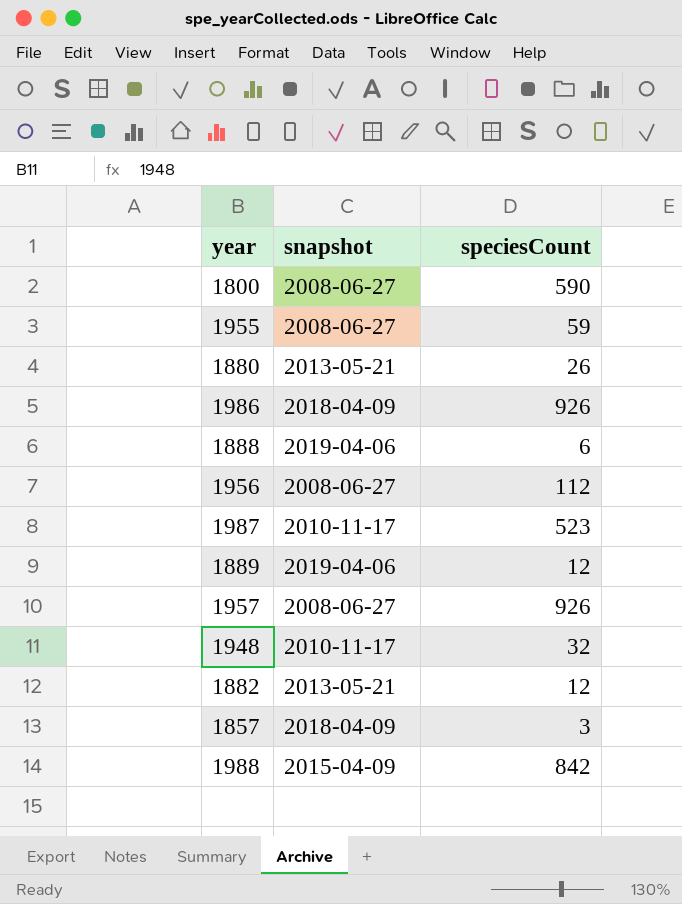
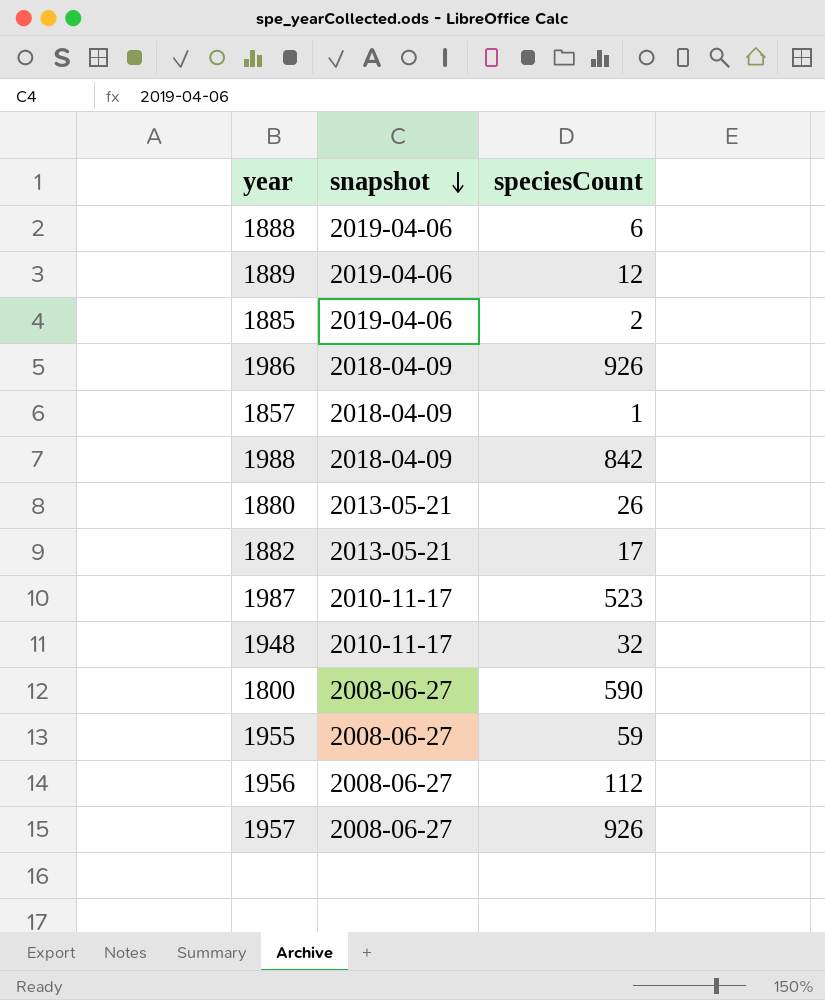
row order: none -> snapshot descending
row 1885: none -> 2019-04-06 | 2
1857 | speciesCount: 3 -> 1
1988 | snapshot: 2015-04-09 -> 2018-04-09
1882 | speciesCount: 12 -> 17

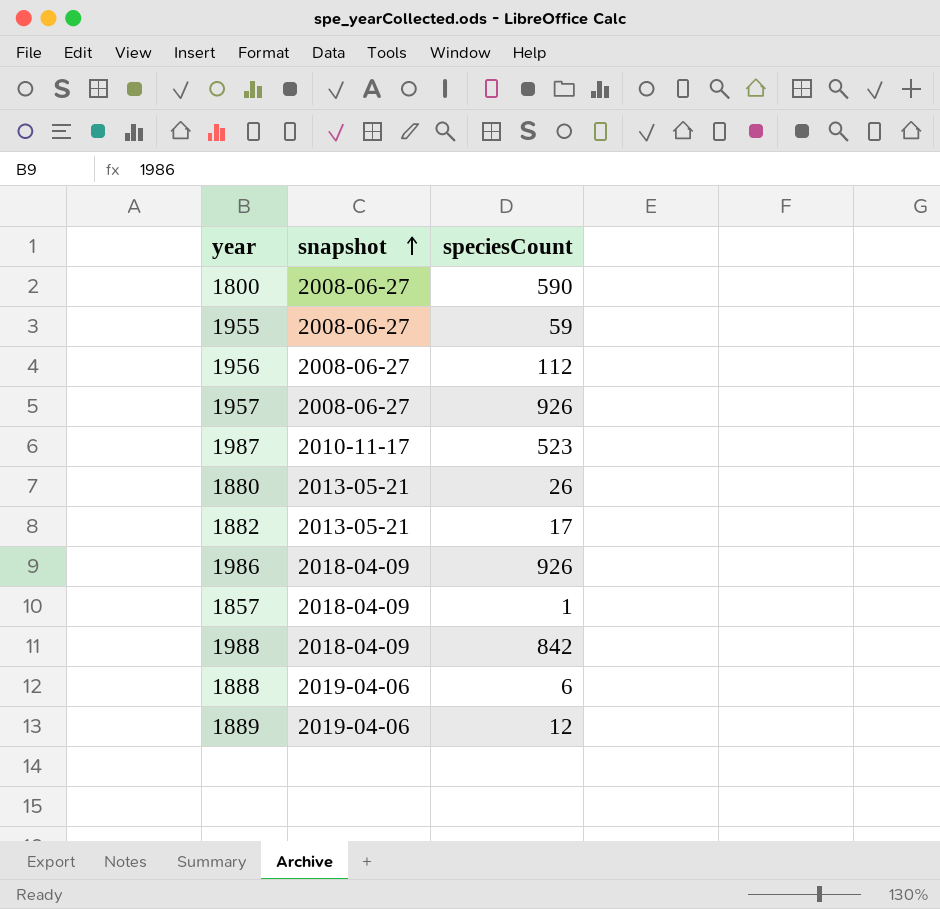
row order: snapshot descending -> snapshot ascending
row 1885: 2019-04-06 | 2 -> none
row 1948: 2010-11-17 | 32 -> none

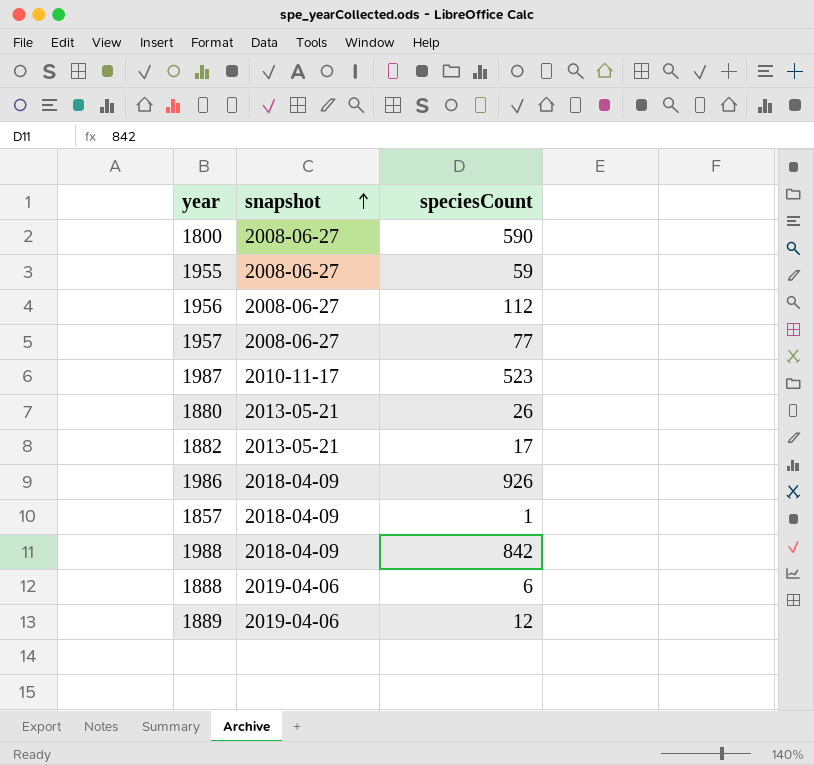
1957 | speciesCount: 926 -> 77

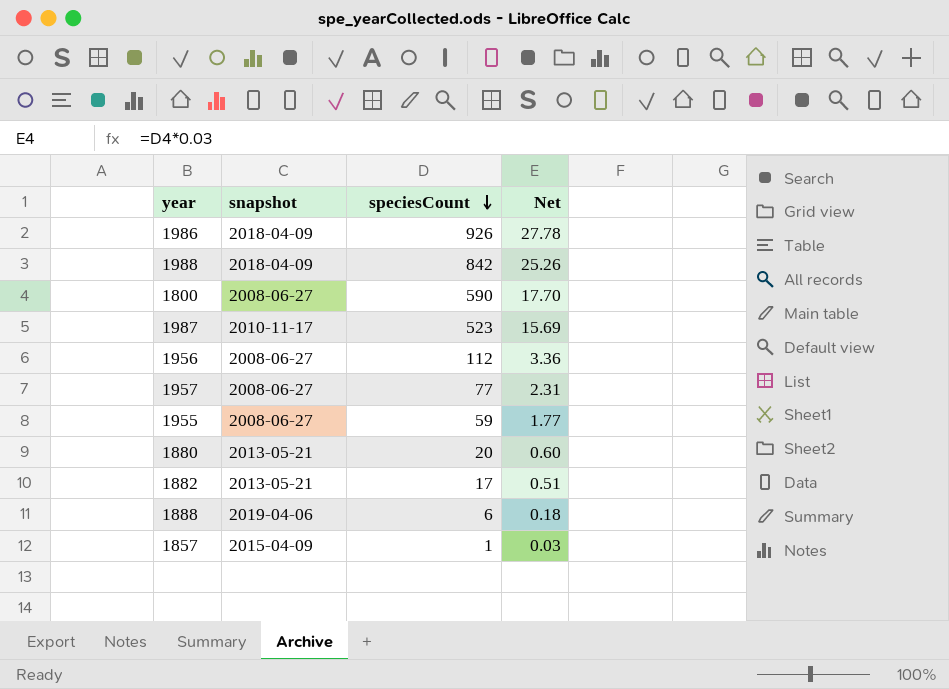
row order: snapshot ascending -> speciesCount descending
column Net | formula: none -> [speciesCount] * 0.03
row 1889: 2019-04-06 | 12 -> none
1880 | speciesCount: 26 -> 20
1857 | snapshot: 2018-04-09 -> 2015-04-09

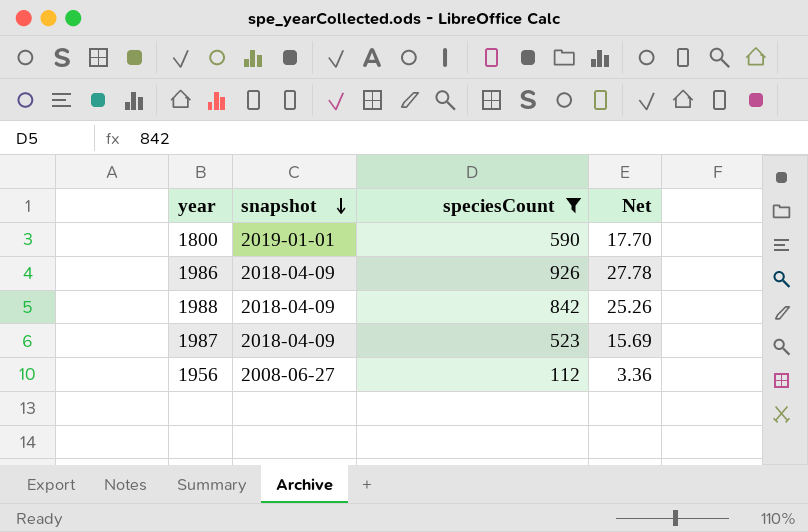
filter: none -> speciesCount >= 112
row order: speciesCount descending -> snapshot descending
1800 | snapshot: 2008-06-27 -> 2019-01-01
1987 | snapshot: 2010-11-17 -> 2018-04-09

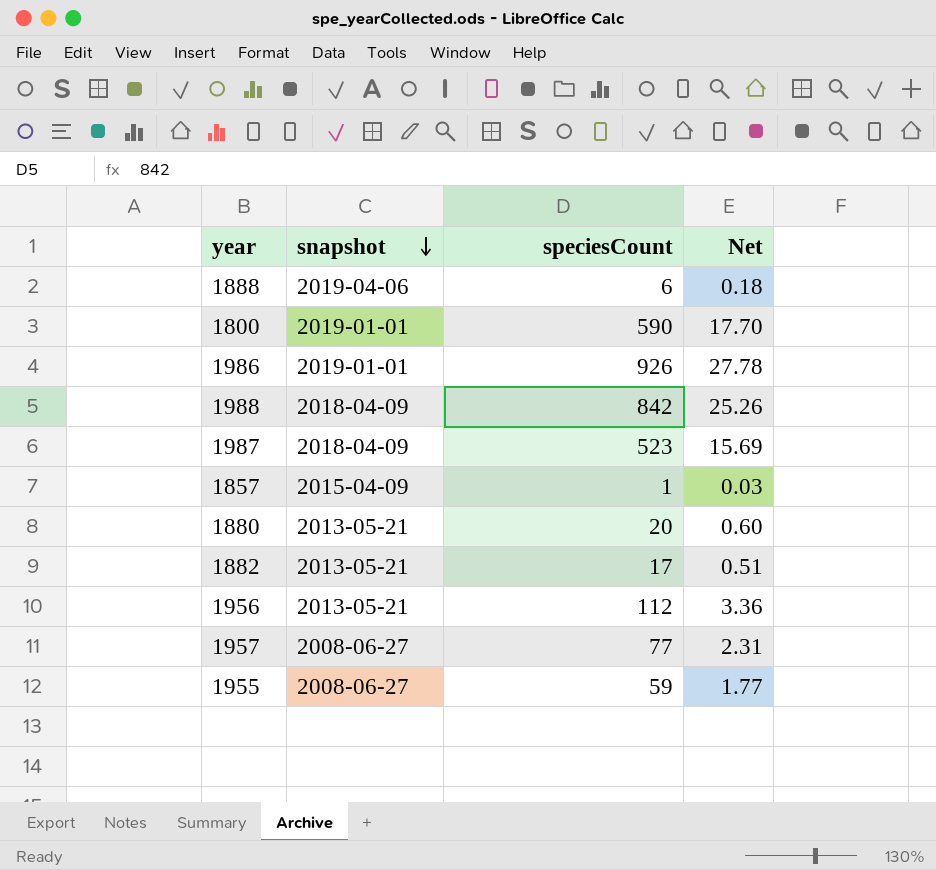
filter: speciesCount >= 112 -> none
1986 | snapshot: 2018-04-09 -> 2019-01-01
1956 | snapshot: 2008-06-27 -> 2013-05-21

